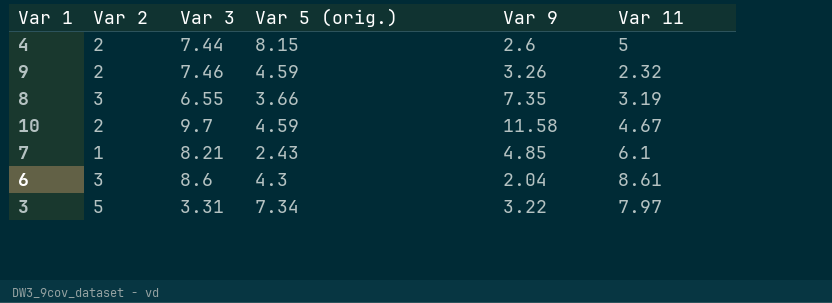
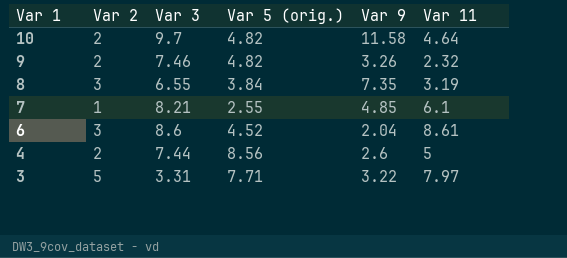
row order: none -> Var 1 descending
10 | Var 5 (orig.): 4.59 -> 4.82
10 | Var 11: 4.67 -> 4.64
9 | Var 5 (orig.): 4.59 -> 4.82
8 | Var 5 (orig.): 3.66 -> 3.84
7 | Var 5 (orig.): 2.43 -> 2.55
6 | Var 5 (orig.): 4.3 -> 4.52
4 | Var 5 (orig.): 8.15 -> 8.56
3 | Var 5 (orig.): 7.34 -> 7.71

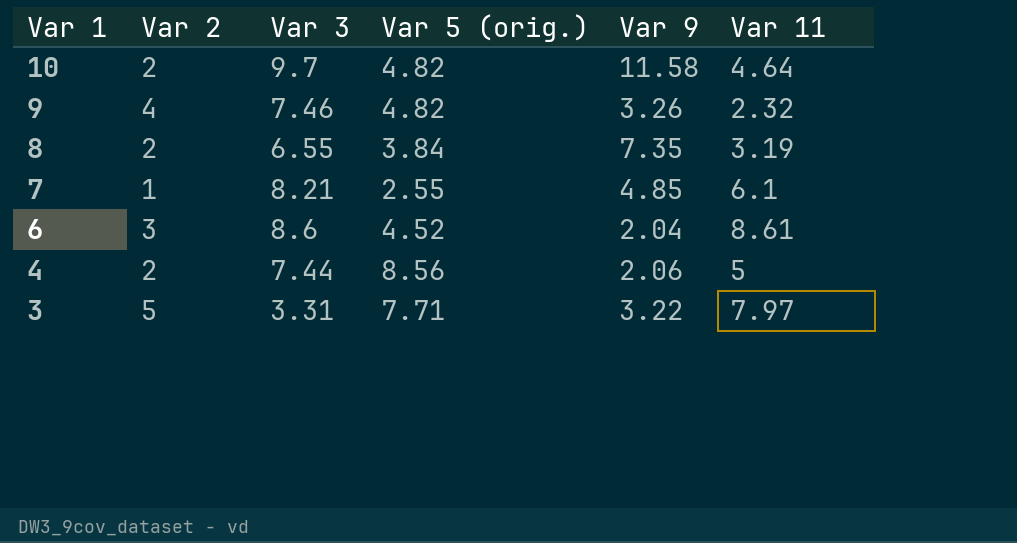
9 | Var 2: 2 -> 4
8 | Var 2: 3 -> 2
4 | Var 9: 2.6 -> 2.06

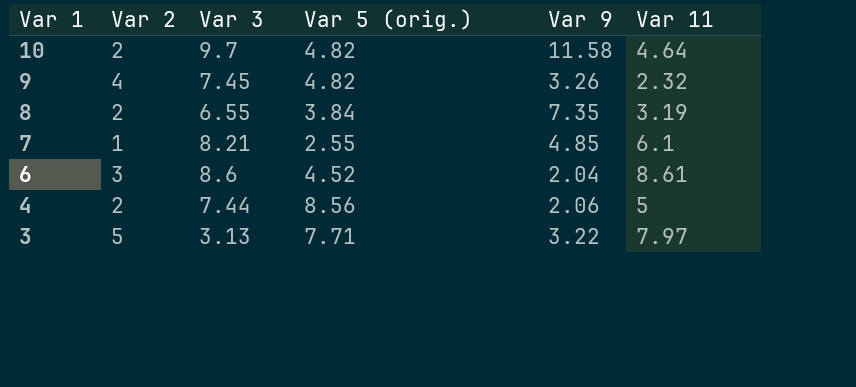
9 | Var 3: 7.46 -> 7.45
3 | Var 3: 3.31 -> 3.13

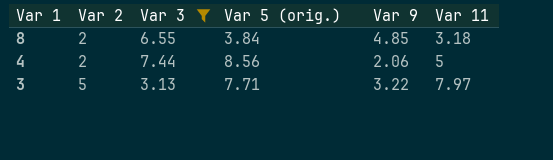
filter: none -> Var 3 <= 7.44
8 | Var 9: 7.35 -> 4.85
8 | Var 11: 3.19 -> 3.18

